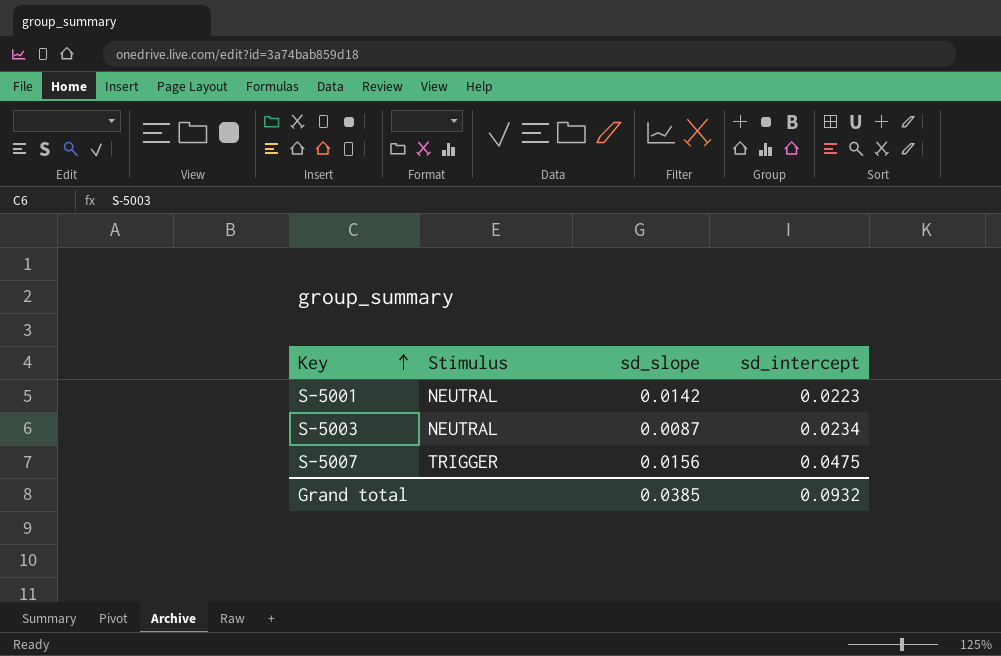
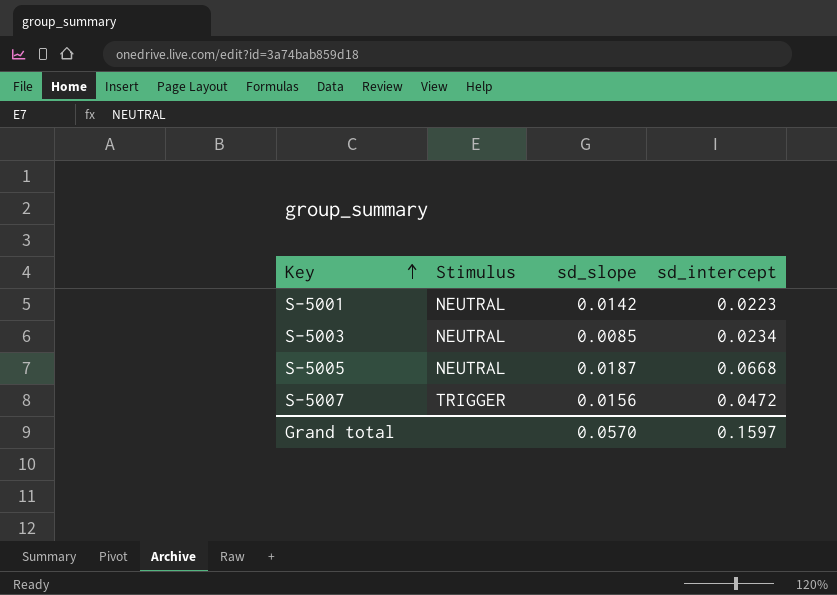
S-5003 | sd_slope: 0.0087 -> 0.0085
row S-5005: none -> NEUTRAL | 0.0187 | 0.0668
S-5007 | sd_intercept: 0.0475 -> 0.0472
Grand total | sd_slope: 0.0385 -> 0.0570
Grand total | sd_intercept: 0.0932 -> 0.1597

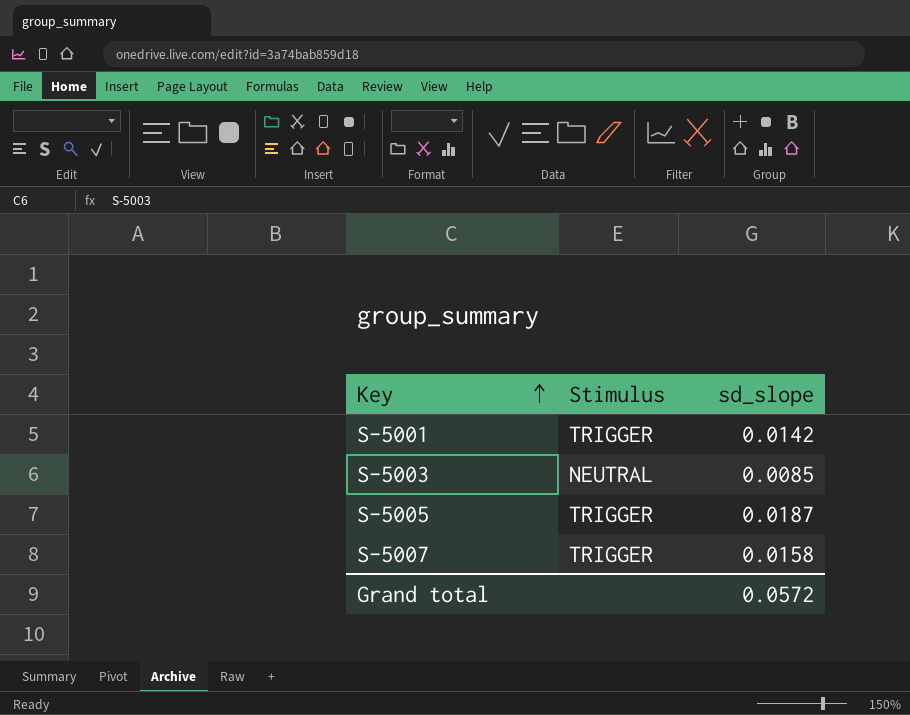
column sd_intercept | position: 4 -> none
S-5001 | Stimulus: NEUTRAL -> TRIGGER
S-5005 | Stimulus: NEUTRAL -> TRIGGER
S-5007 | sd_slope: 0.0156 -> 0.0158
Grand total | sd_slope: 0.0570 -> 0.0572

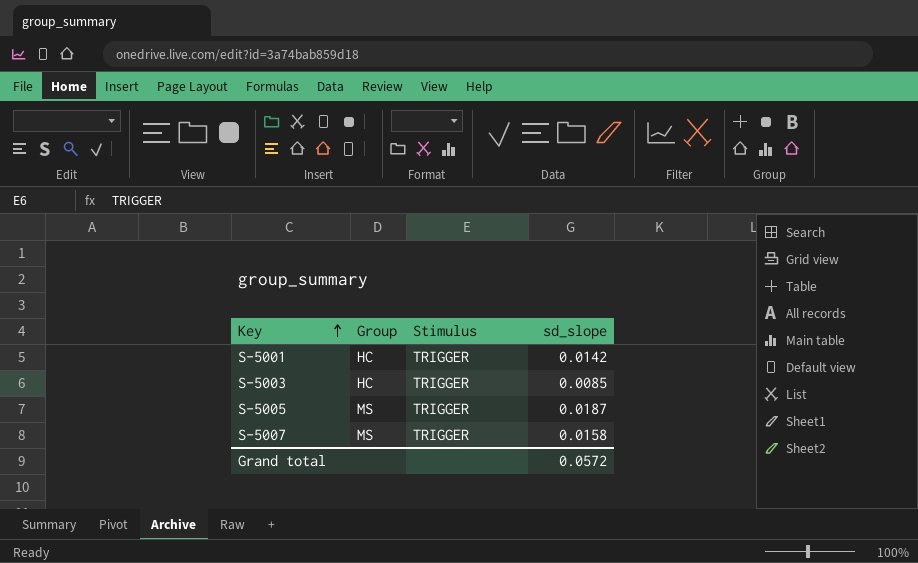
column Group | position: none -> 2
S-5003 | Stimulus: NEUTRAL -> TRIGGER

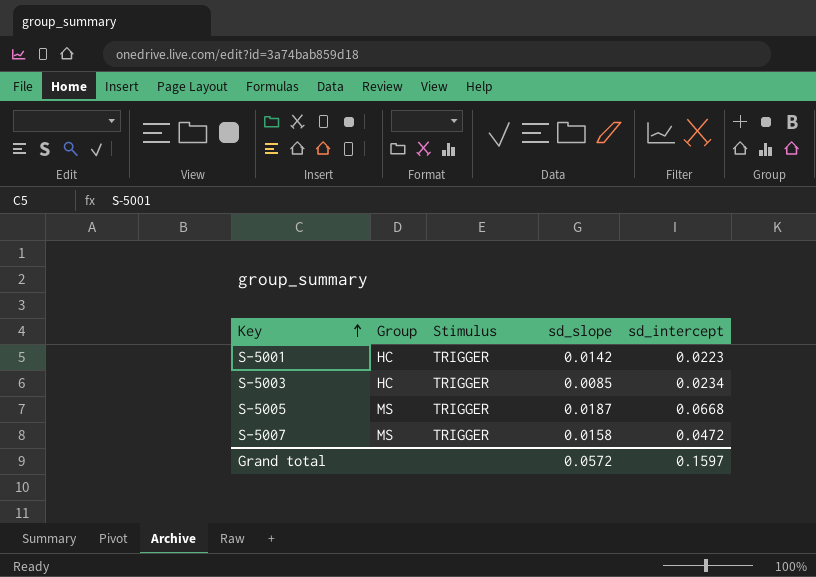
column sd_intercept | position: none -> 5

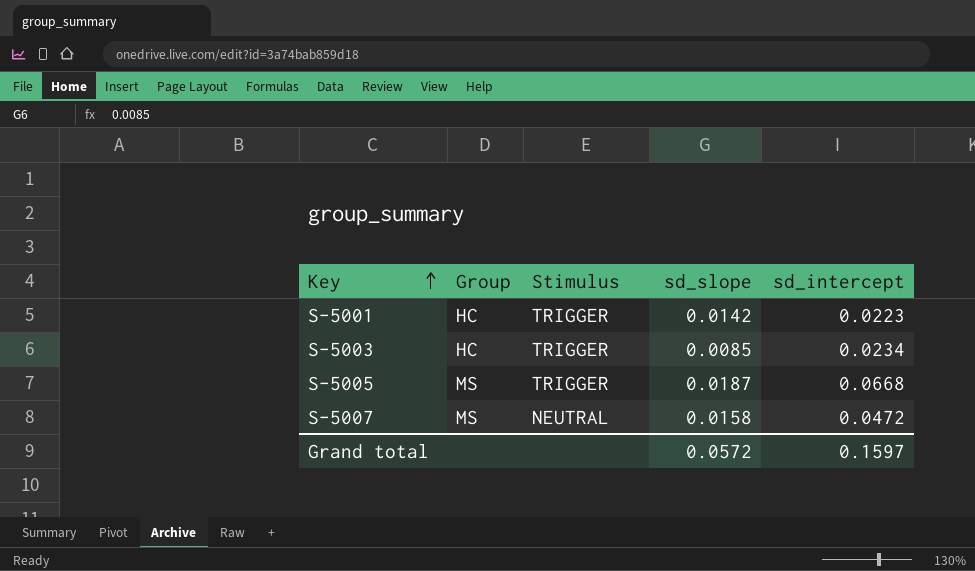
S-5007 | Stimulus: TRIGGER -> NEUTRAL

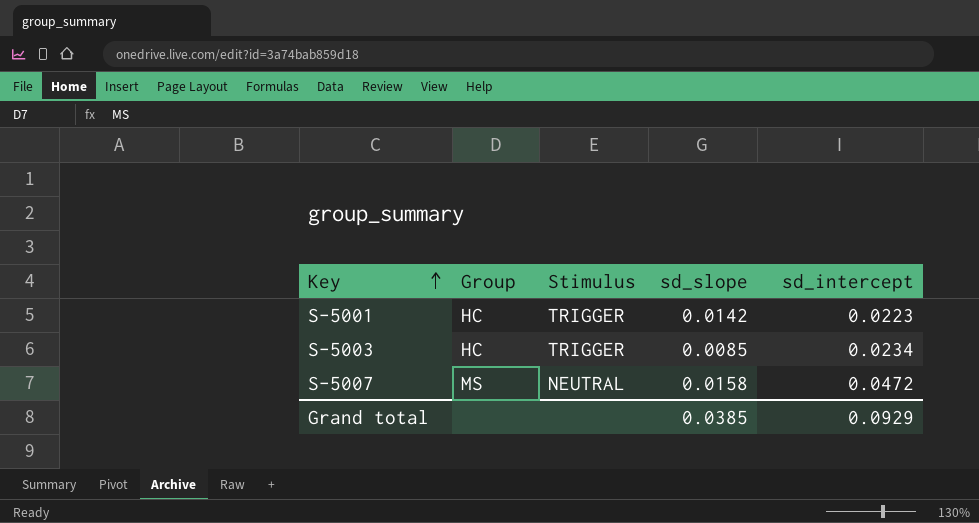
row S-5005: MS | TRIGGER | 0.0187 | 0.0668 -> none
Grand total | sd_slope: 0.0572 -> 0.0385
Grand total | sd_intercept: 0.1597 -> 0.0929

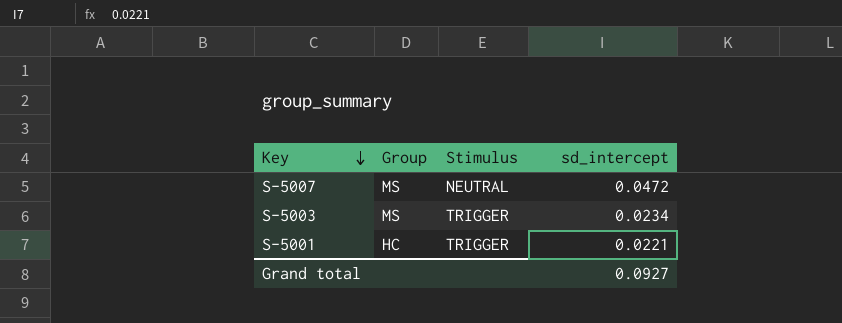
row order: Key ascending -> Key descending
column sd_slope | position: 4 -> none
S-5003 | Group: HC -> MS
S-5001 | sd_intercept: 0.0223 -> 0.0221
Grand total | sd_intercept: 0.0929 -> 0.0927

